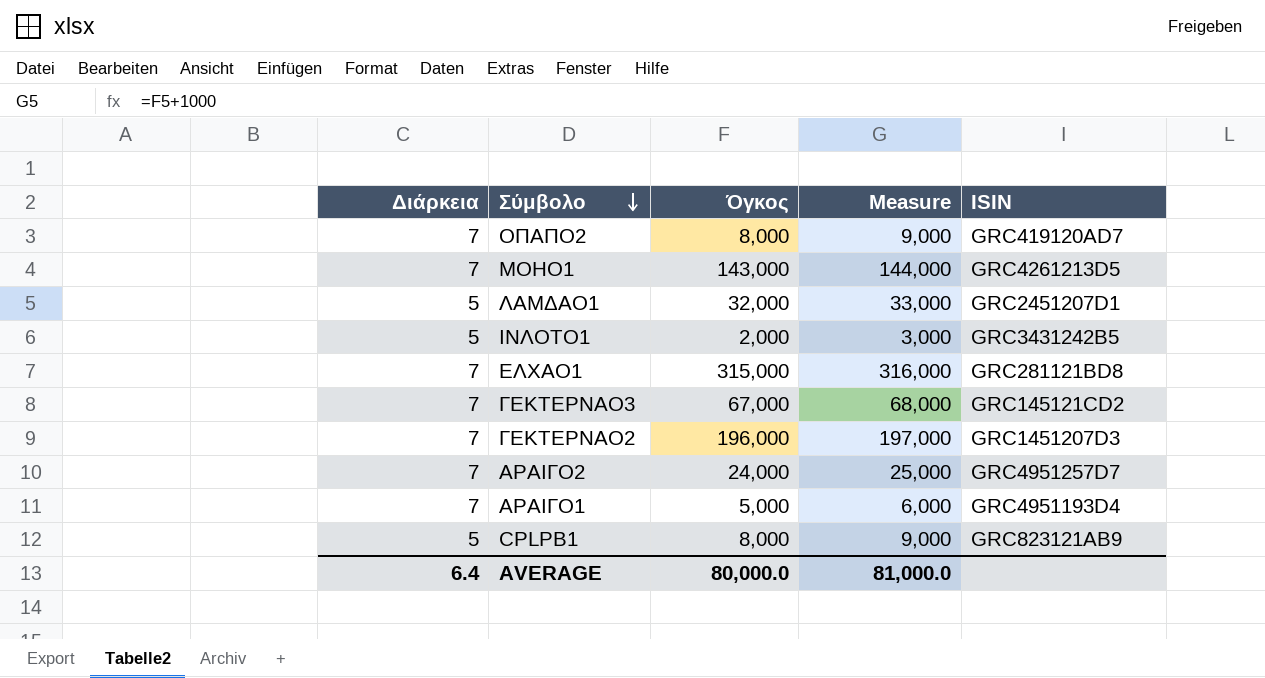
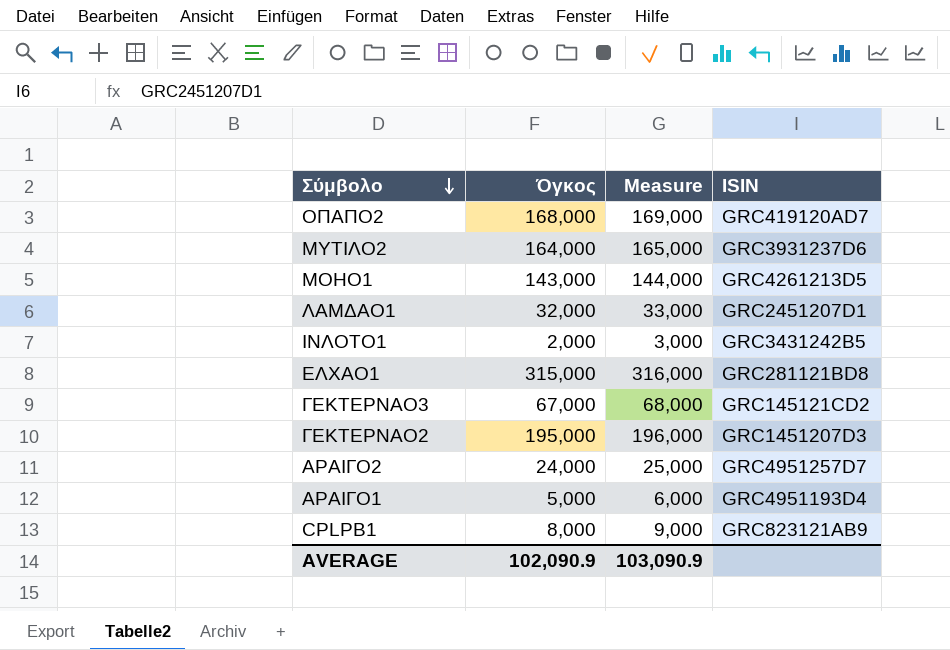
column Διάρκεια | position: 1 -> none
ΟΠΑΠΟ2 | Όγκος: 8,000 -> 168,000
ΟΠΑΠΟ2 | Measure: 9,000 -> 169,000
row ΜΥΤΙΛΟ2: none -> 164,000 | 165,000 | GRC3931237D6
ΓΕΚΤΕΡΝΑΟ2 | Όγκος: 196,000 -> 195,000
ΓΕΚΤΕΡΝΑΟ2 | Measure: 197,000 -> 196,000
AVERAGE | Όγκος: 80,000.0 -> 102,090.9
AVERAGE | Measure: 81,000.0 -> 103,090.9

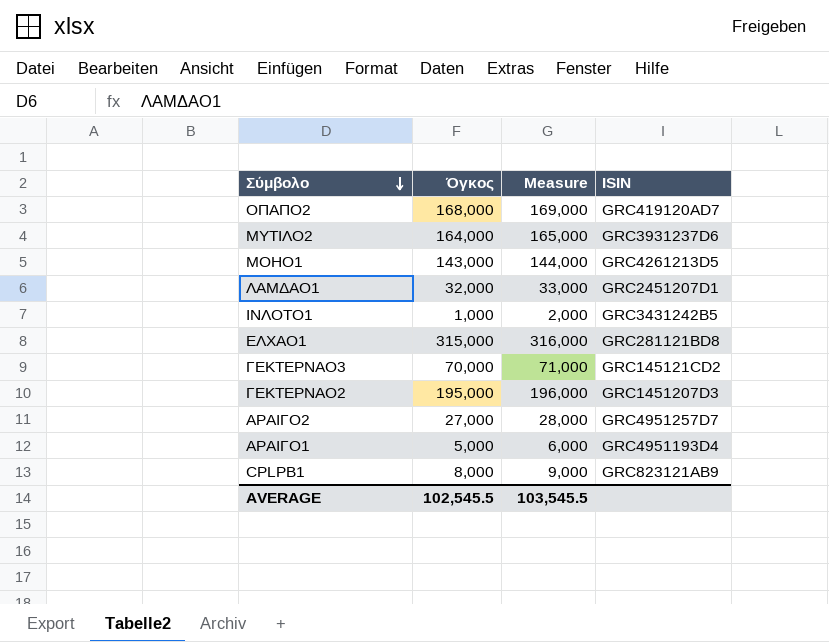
ΙΝΛΟΤΟ1 | Όγκος: 2,000 -> 1,000
ΙΝΛΟΤΟ1 | Measure: 3,000 -> 2,000
ΓΕΚΤΕΡΝΑΟ3 | Όγκος: 67,000 -> 70,000
ΓΕΚΤΕΡΝΑΟ3 | Measure: 68,000 -> 71,000
ΑΡΑΙΓΟ2 | Όγκος: 24,000 -> 27,000
ΑΡΑΙΓΟ2 | Measure: 25,000 -> 28,000
AVERAGE | Όγκος: 102,090.9 -> 102,545.5
AVERAGE | Measure: 103,090.9 -> 103,545.5

